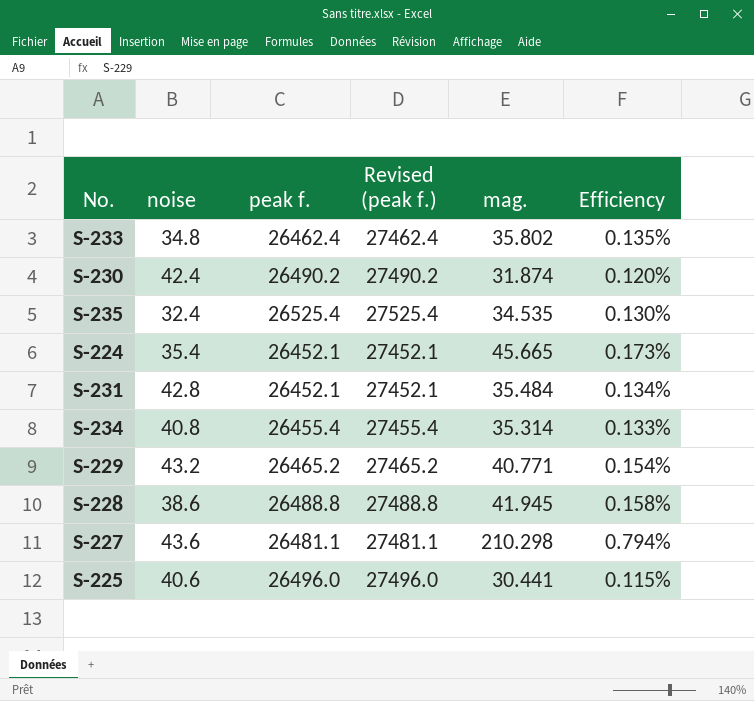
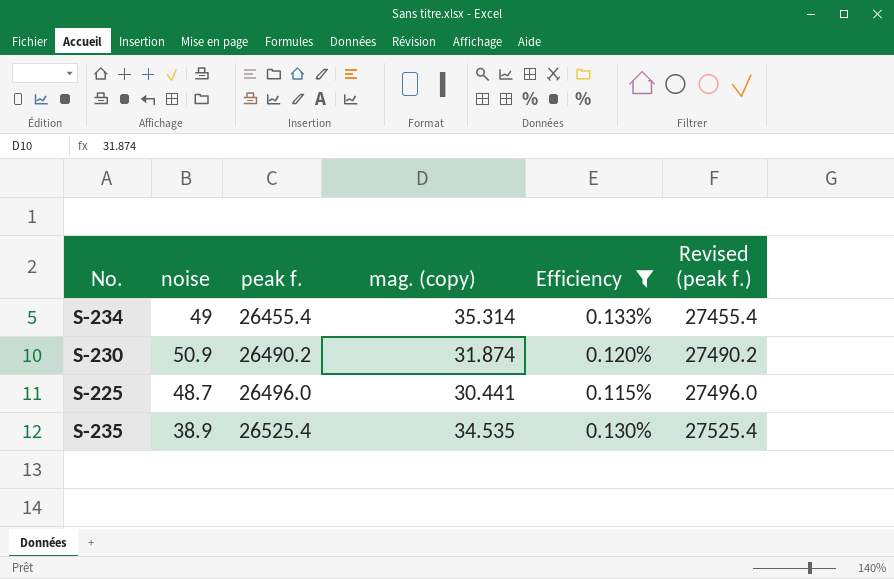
filter: none -> Efficiency <= 0.133%
row order: none -> peak f. ascending
column name: mag. -> mag. (copy)
column Revised (peak f.) | position: 4 -> 6
S-234 | noise: 40.8 -> 49
S-230 | noise: 42.4 -> 50.9
S-225 | noise: 40.6 -> 48.7
S-235 | noise: 32.4 -> 38.9

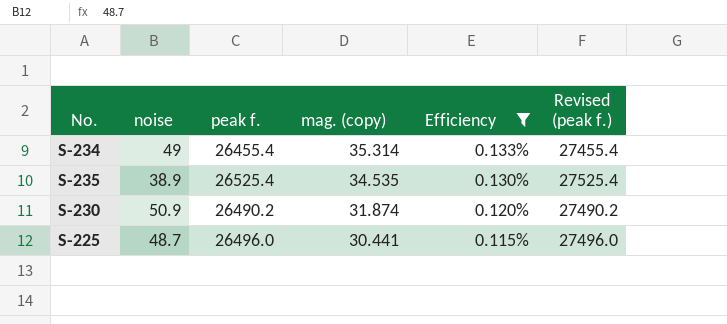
row order: peak f. ascending -> mag. (copy) descending

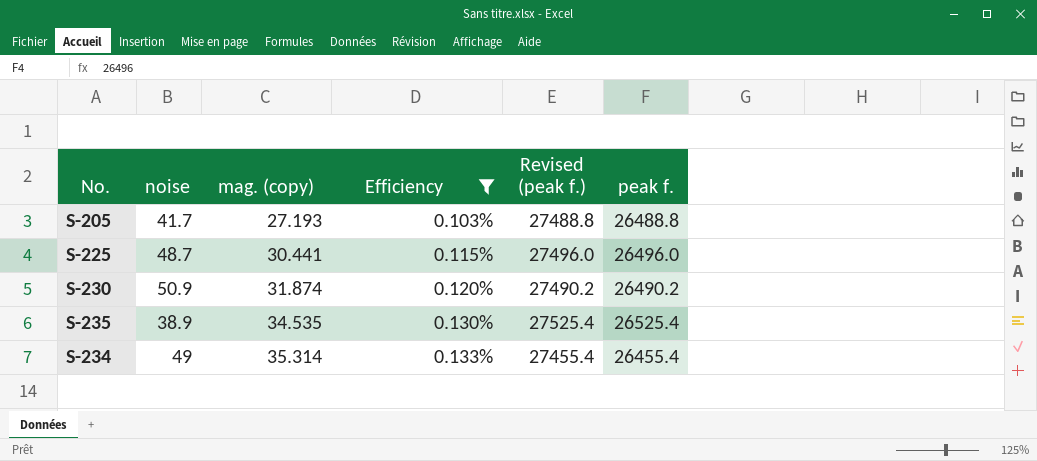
row order: mag. (copy) descending -> mag. (copy) ascending
column peak f. | position: 3 -> 6
row S-205: none -> 41.7 | 27.193 | 0.103% | 27488.8 | 26488.8

